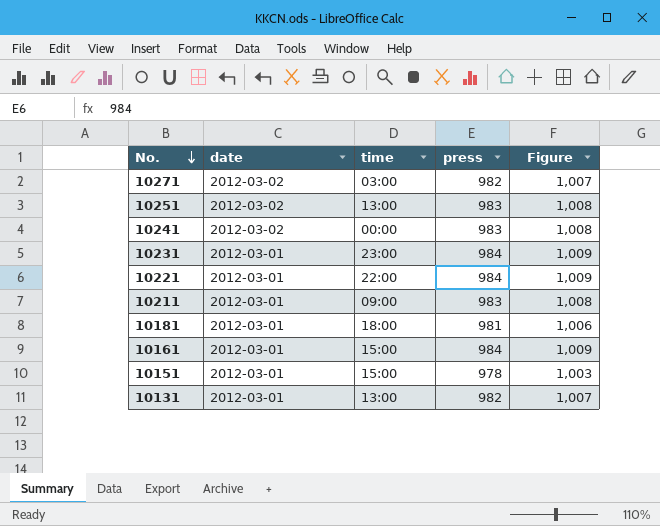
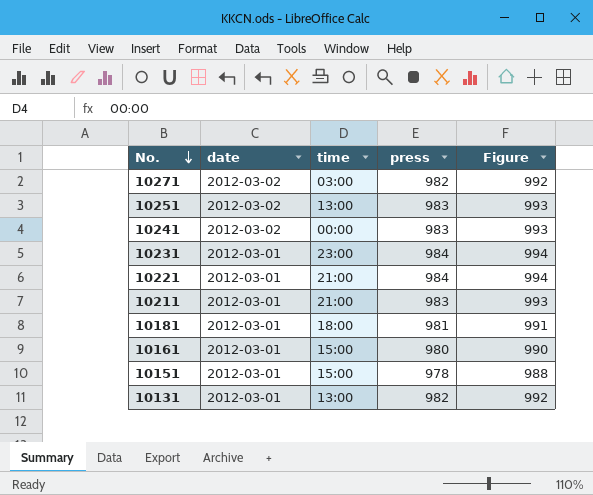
column Figure | formula: [press] + 25 -> [press] + 10
10221 | time: 22:00 -> 21:00
10211 | time: 09:00 -> 21:00
10161 | press: 984 -> 980

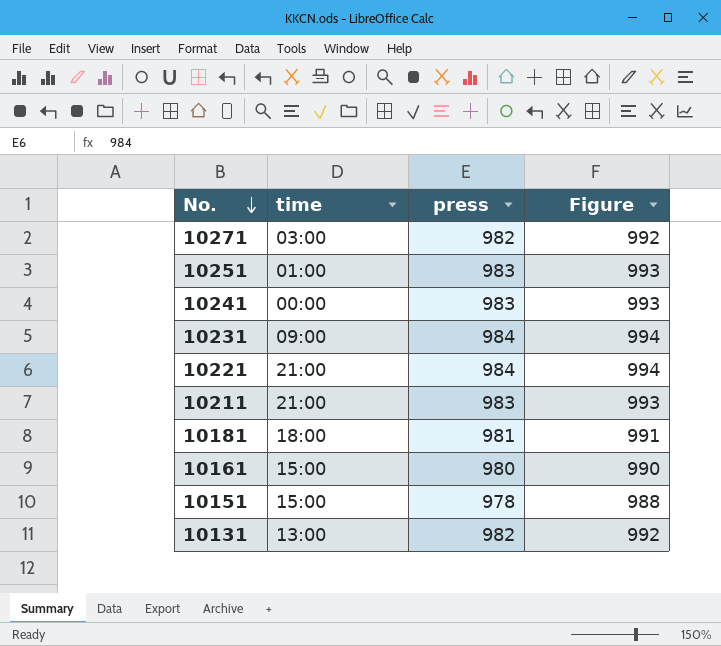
column date | position: 2 -> none
10251 | time: 13:00 -> 01:00
10231 | time: 23:00 -> 09:00

